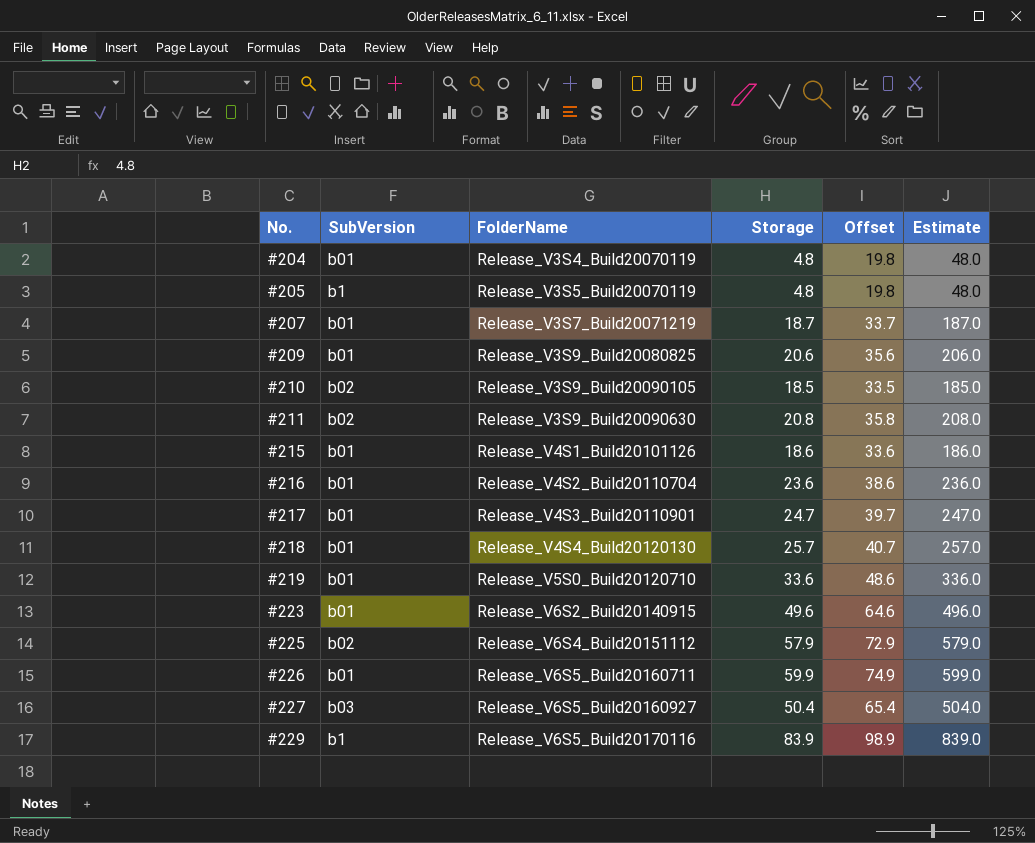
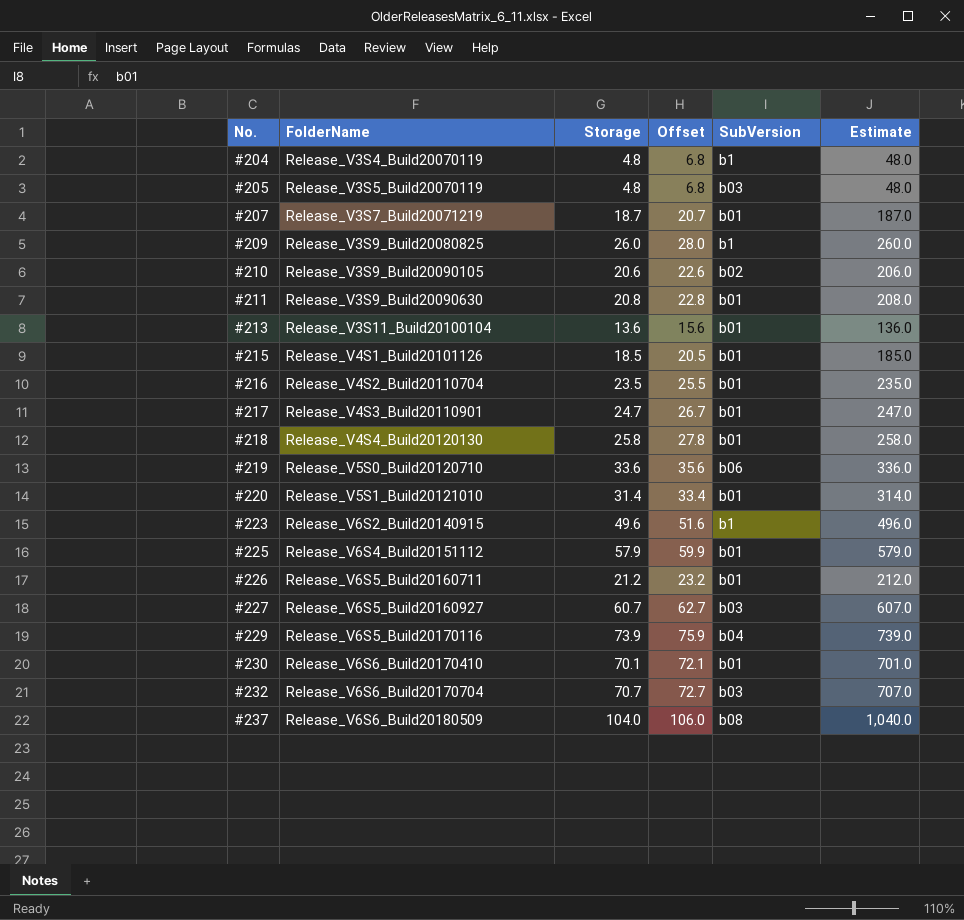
column Offset | formula: [Storage] + 15 -> [Storage] + 2
column SubVersion | position: 2 -> 5
#204 | SubVersion: b01 -> b1
#205 | SubVersion: b1 -> b03
#209 | Storage: 20.6 -> 26.0
#209 | SubVersion: b01 -> b1
#209 | Estimate: 206.0 -> 260.0
#210 | Storage: 18.5 -> 20.6
#210 | Estimate: 185.0 -> 206.0
#211 | SubVersion: b02 -> b01
row #213: none -> Release_V3S11_Build20100104 | 13.6 | 15.6 | b01 | 136.0
#215 | Storage: 18.6 -> 18.5
#215 | Estimate: 186.0 -> 185.0
#216 | Storage: 23.6 -> 23.5
#216 | Estimate: 236.0 -> 235.0
#218 | Storage: 25.7 -> 25.8
#218 | Estimate: 257.0 -> 258.0
#219 | SubVersion: b01 -> b06
row #220: none -> Release_V5S1_Build20121010 | 31.4 | 33.4 | b01 | 314.0
#223 | SubVersion: b01 -> b1
#225 | SubVersion: b02 -> b01
#226 | Storage: 59.9 -> 21.2
#226 | Estimate: 599.0 -> 212.0
#227 | Storage: 50.4 -> 60.7
#227 | Estimate: 504.0 -> 607.0
#229 | Storage: 83.9 -> 73.9
#229 | SubVersion: b1 -> b04
#229 | Estimate: 839.0 -> 739.0
row #230: none -> Release_V6S6_Build20170410 | 70.1 | 72.1 | b01 | 701.0
row #232: none -> Release_V6S6_Build20170704 | 70.7 | 72.7 | b03 | 707.0
row #237: none -> Release_V6S6_Build20180509 | 104.0 | 106.0 | b08 | 1,040.0

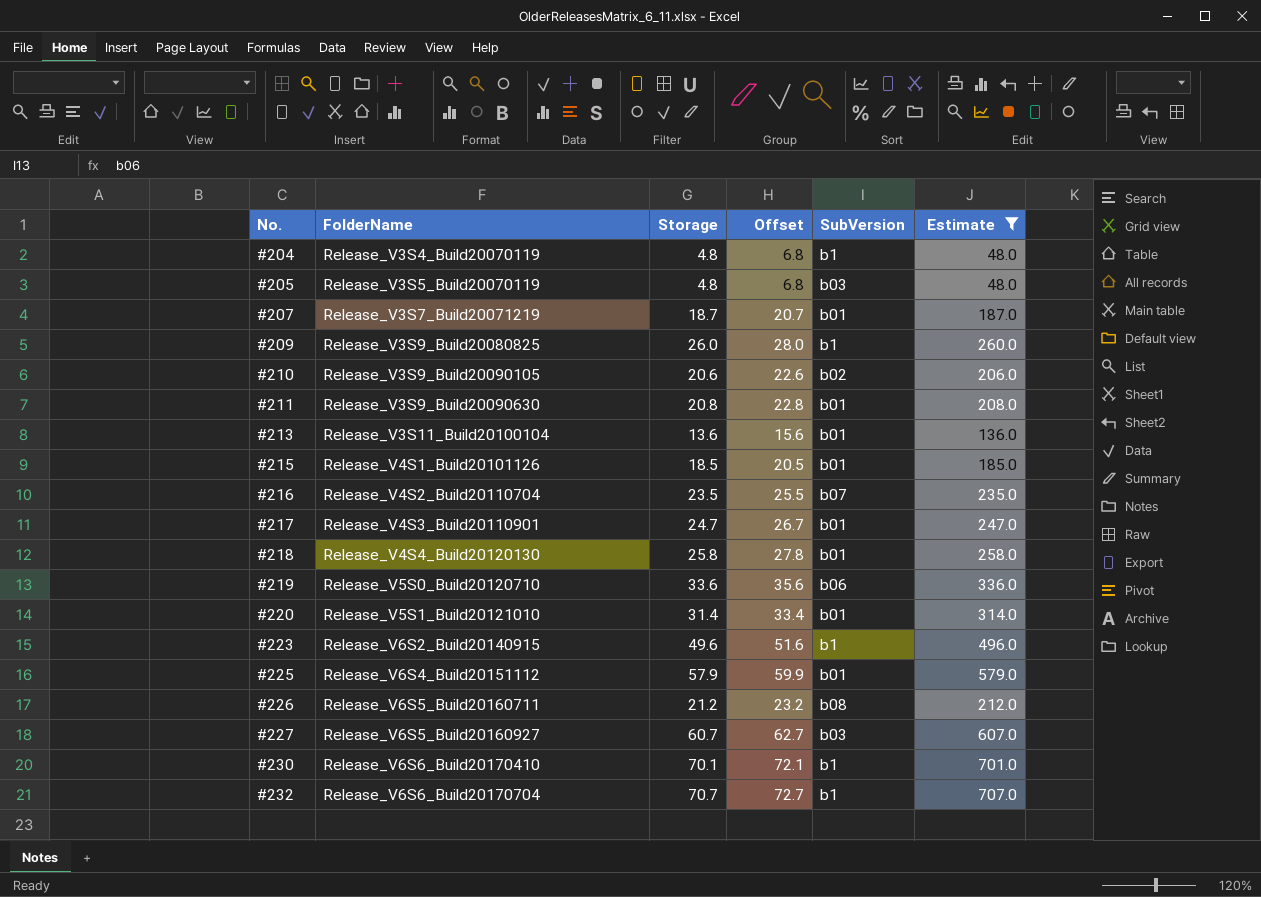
filter: none -> Estimate <= 707.0
#216 | SubVersion: b01 -> b07
#226 | SubVersion: b01 -> b08
#230 | SubVersion: b01 -> b1
#232 | SubVersion: b03 -> b1

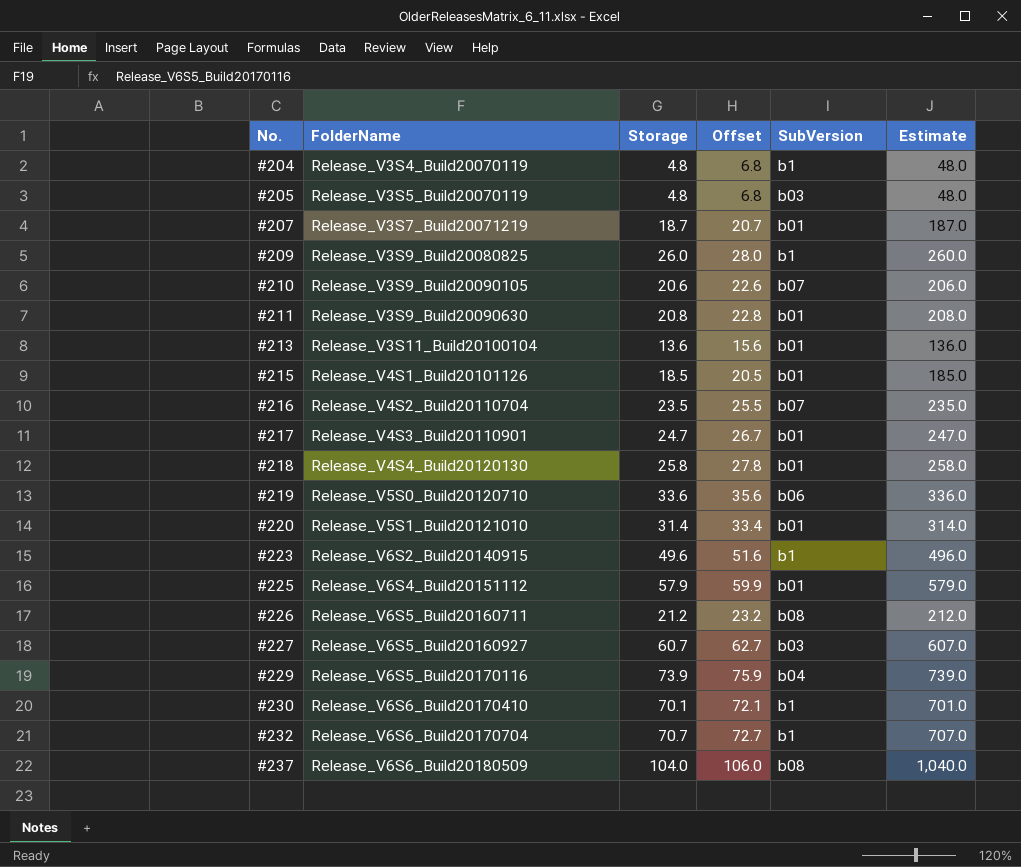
filter: Estimate <= 707.0 -> none
#210 | SubVersion: b02 -> b07

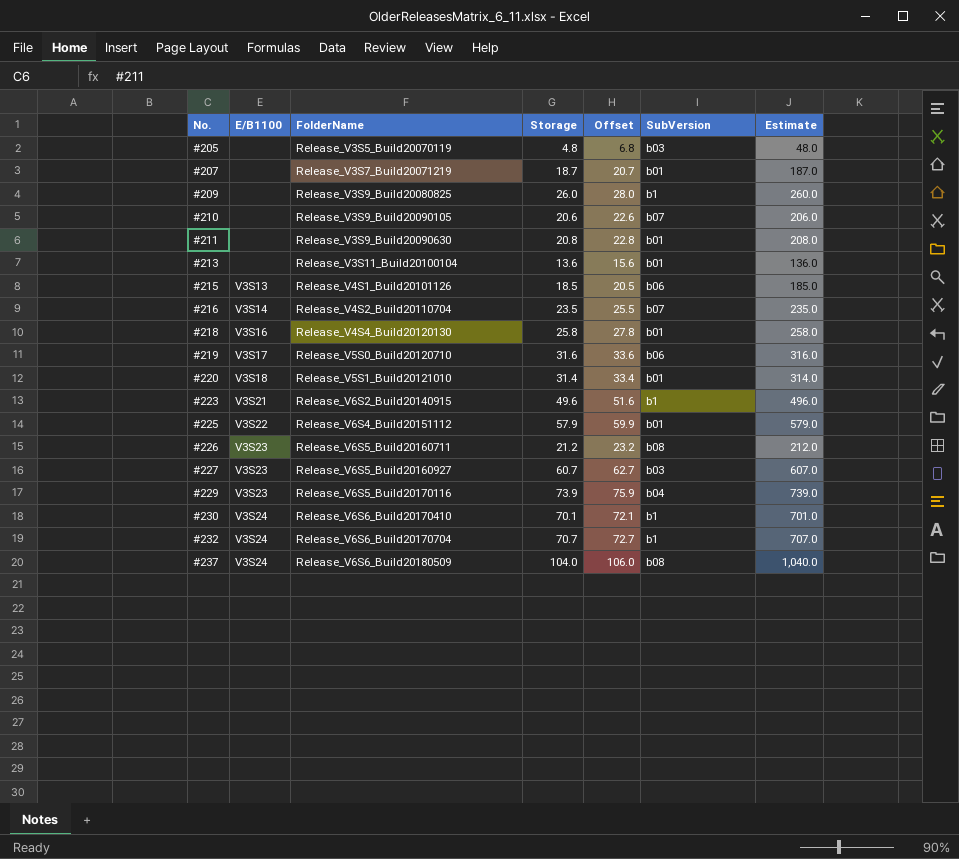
column E/B1100 | position: none -> 2
row #204: Release_V3S4_Build20070119 | 4.8 | 6.8 | b1 | 48.0 -> none
row #217: Release_V4S3_Build20110901 | 24.7 | 26.7 | b01 | 247.0 -> none
#215 | SubVersion: b01 -> b06
#219 | Storage: 33.6 -> 31.6
#219 | Offset: 35.6 -> 33.6
#219 | Estimate: 336.0 -> 316.0

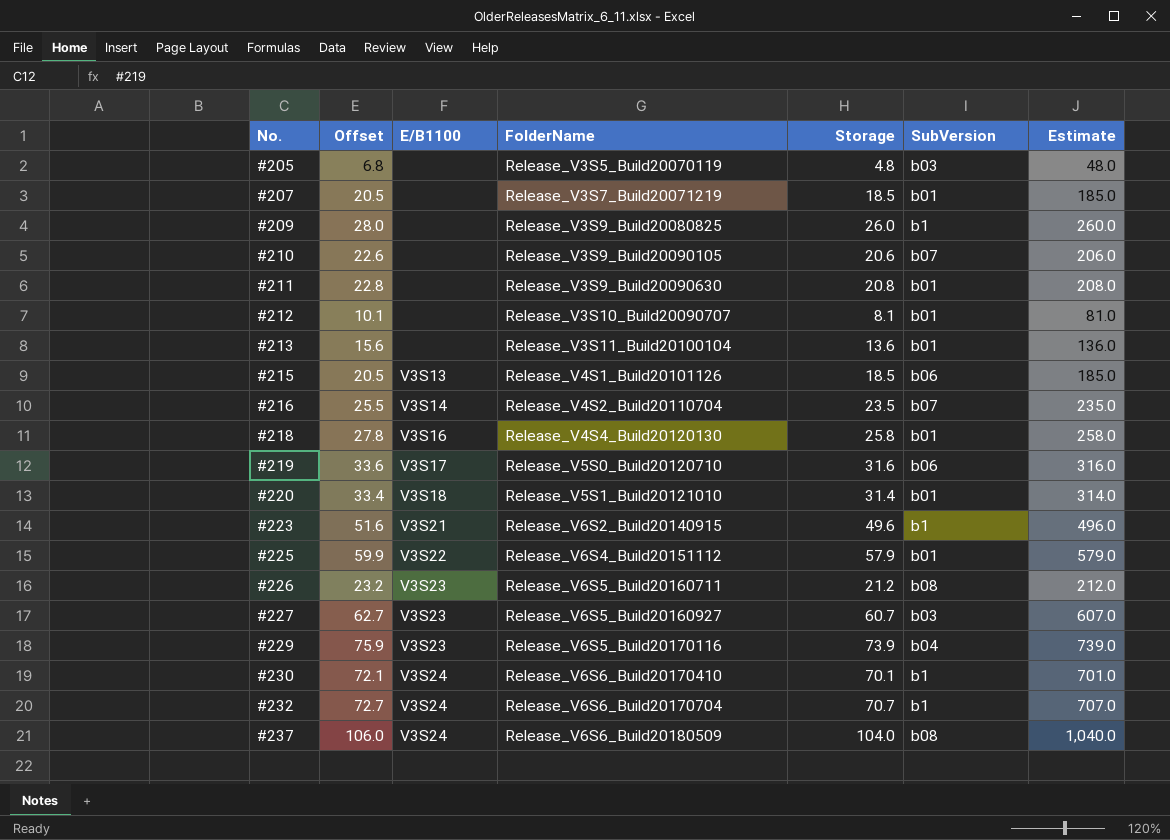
column Offset | position: 5 -> 2
#207 | Offset: 20.7 -> 20.5
#207 | Storage: 18.7 -> 18.5
#207 | Estimate: 187.0 -> 185.0
row #212: none -> 10.1 | none | Release_V3S10_Build20090707 | 8.1 | b01 | 81.0

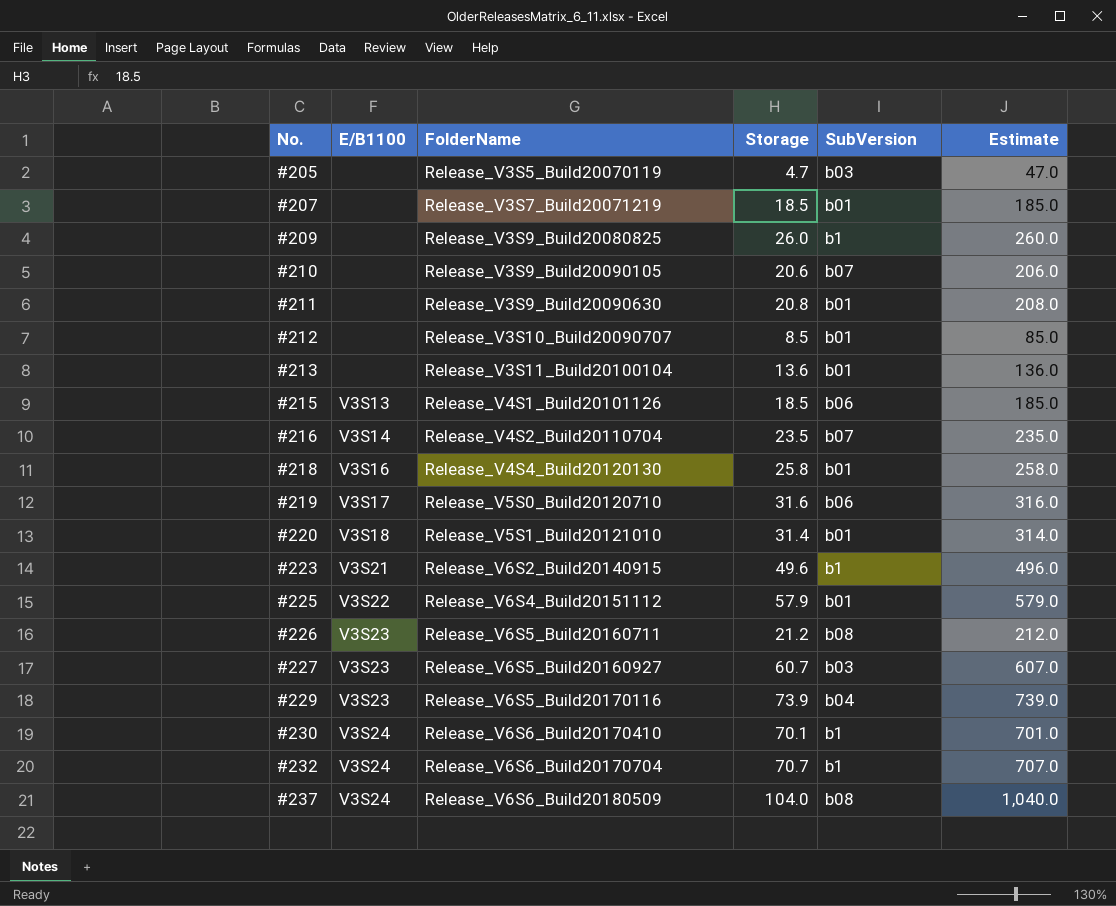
column Offset | formula: [Storage] + 2 -> none
#205 | Storage: 4.8 -> 4.7
#205 | Estimate: 48.0 -> 47.0
#212 | Storage: 8.1 -> 8.5
#212 | Estimate: 81.0 -> 85.0

